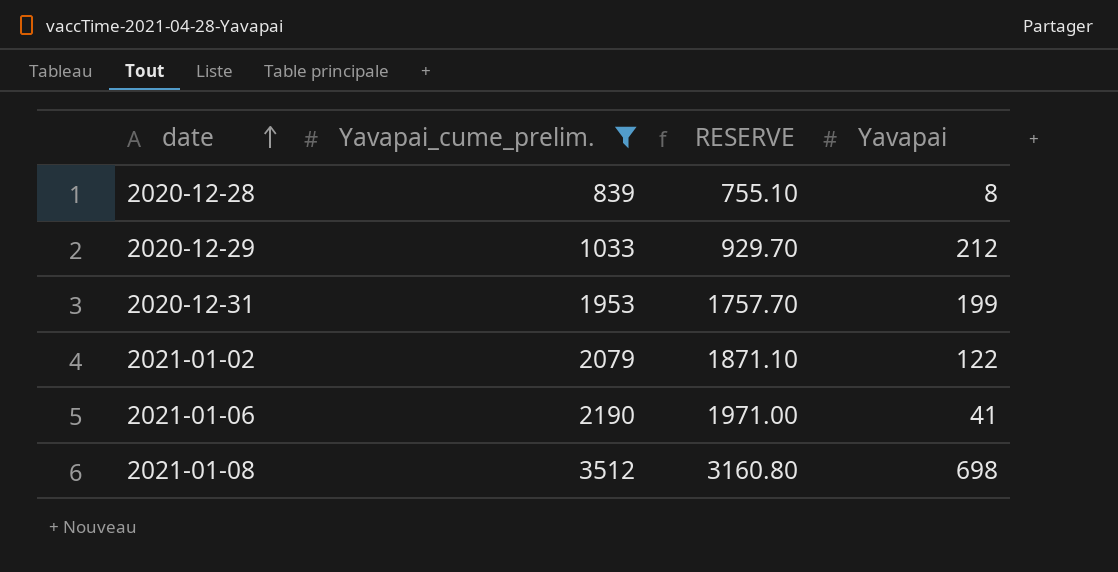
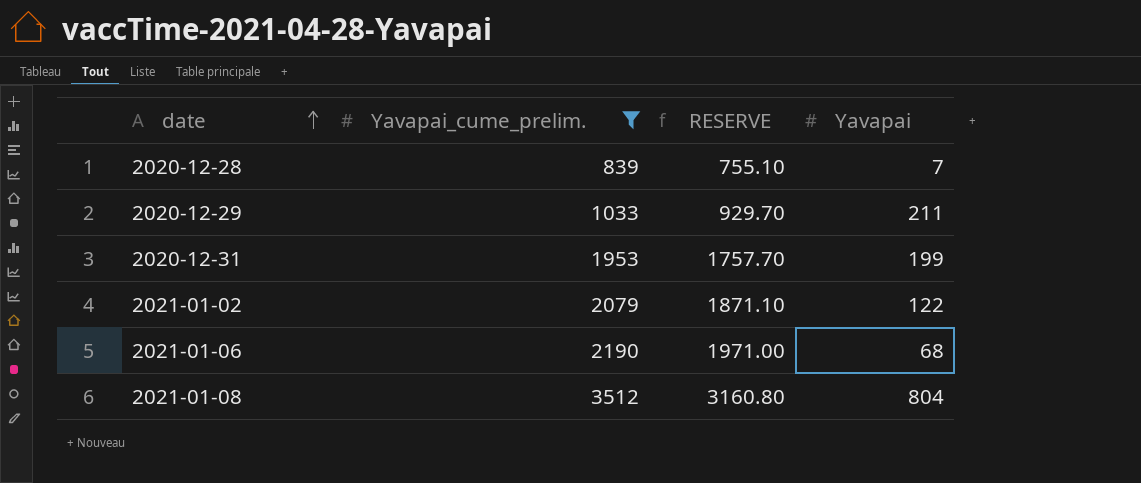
2020-12-28 | Yavapai: 8 -> 7
2020-12-29 | Yavapai: 212 -> 211
2021-01-06 | Yavapai: 41 -> 68
2021-01-08 | Yavapai: 698 -> 804

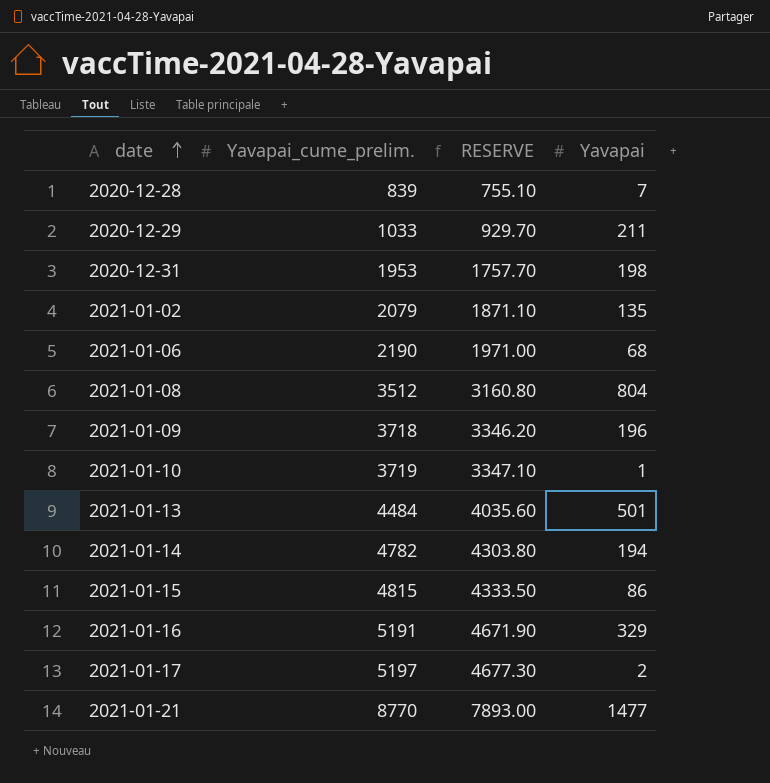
filter: Yavapai_cume_prelim. <= 3512 -> none
2020-12-31 | Yavapai: 199 -> 198
2021-01-02 | Yavapai: 122 -> 135

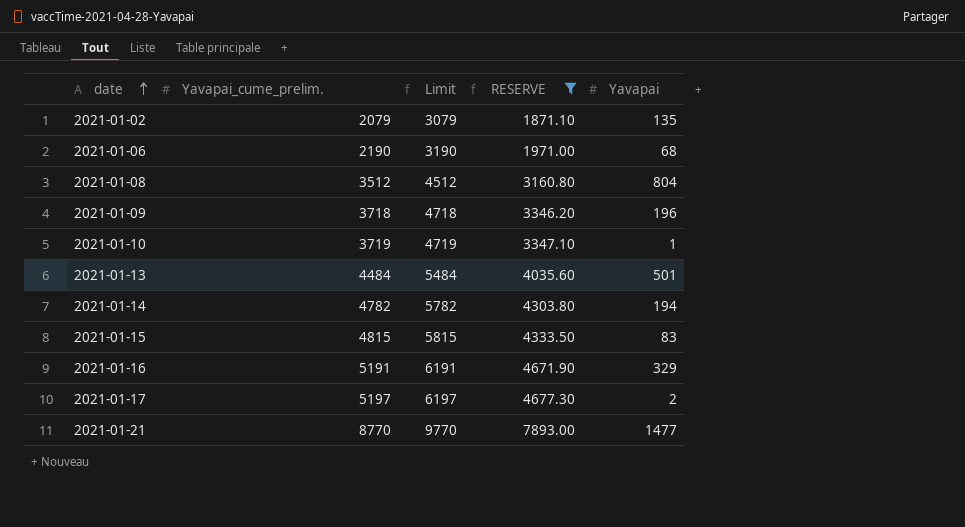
filter: none -> RESERVE >= 1871.10
column Limit | formula: none -> [Yavapai_cume_prelim.] + 1000
2021-01-15 | Yavapai: 86 -> 83

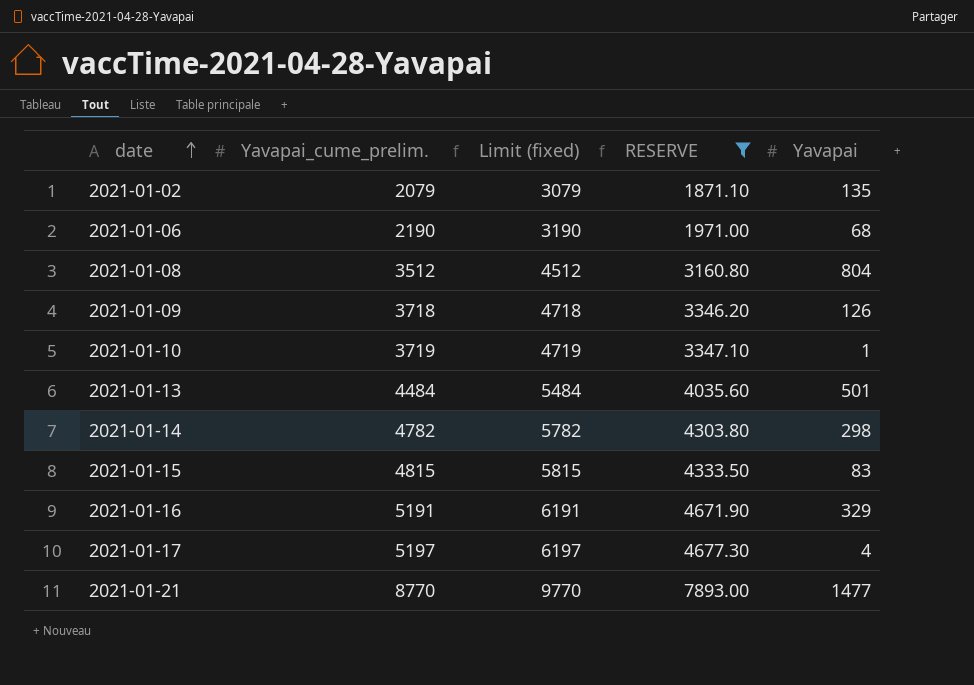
column name: Limit -> Limit (fixed)
2021-01-09 | Yavapai: 196 -> 126
2021-01-14 | Yavapai: 194 -> 298
2021-01-17 | Yavapai: 2 -> 4

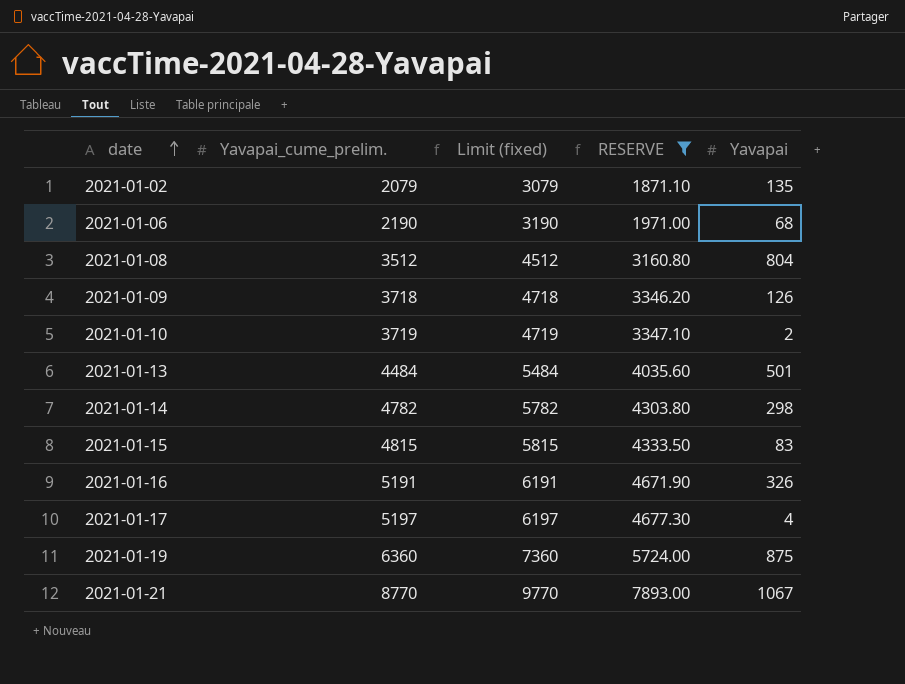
2021-01-10 | Yavapai: 1 -> 2
2021-01-16 | Yavapai: 329 -> 326
row 2021-01-19: none -> 6360 | 7360 | 5724.00 | 875
2021-01-21 | Yavapai: 1477 -> 1067

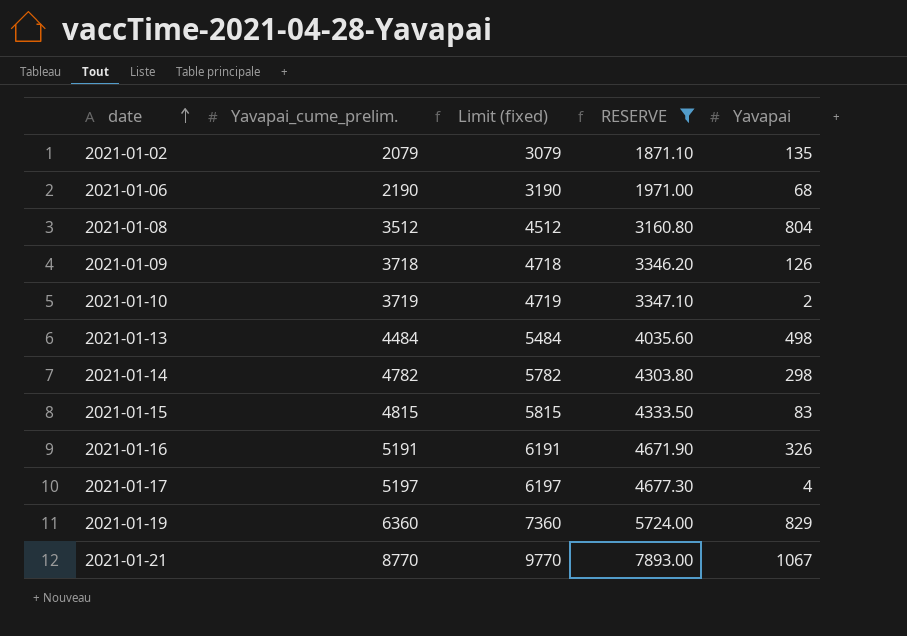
2021-01-13 | Yavapai: 501 -> 498
2021-01-19 | Yavapai: 875 -> 829

